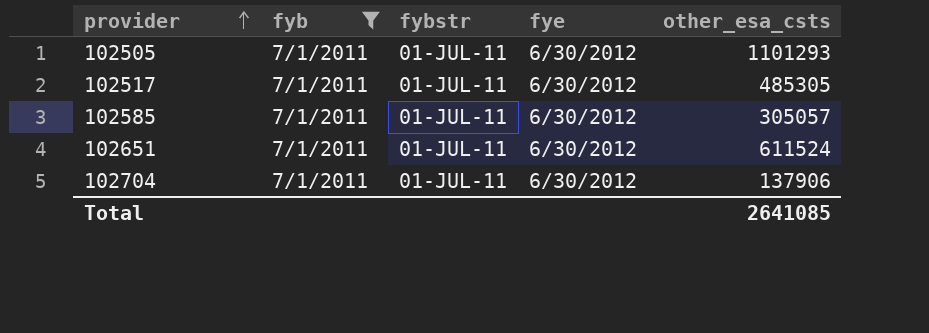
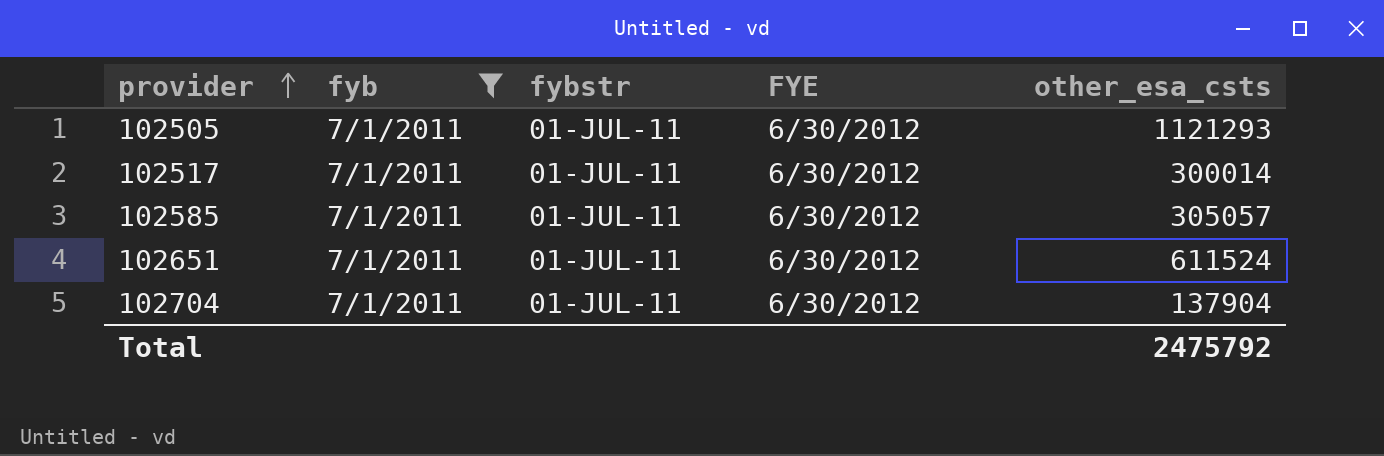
column name: fye -> FYE
102505 | other_esa_csts: 1101293 -> 1121293
102517 | other_esa_csts: 485305 -> 300014
102704 | other_esa_csts: 137906 -> 137904
Total | other_esa_csts: 2641085 -> 2475792

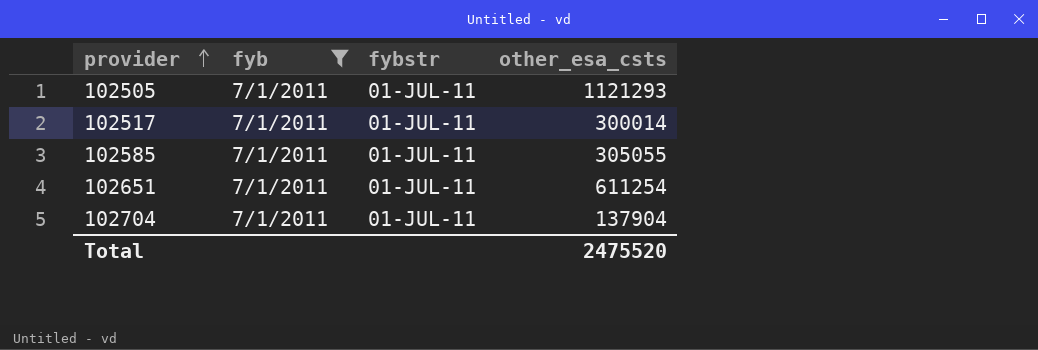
column FYE | position: 4 -> none
102585 | other_esa_csts: 305057 -> 305055
102651 | other_esa_csts: 611524 -> 611254
Total | other_esa_csts: 2475792 -> 2475520

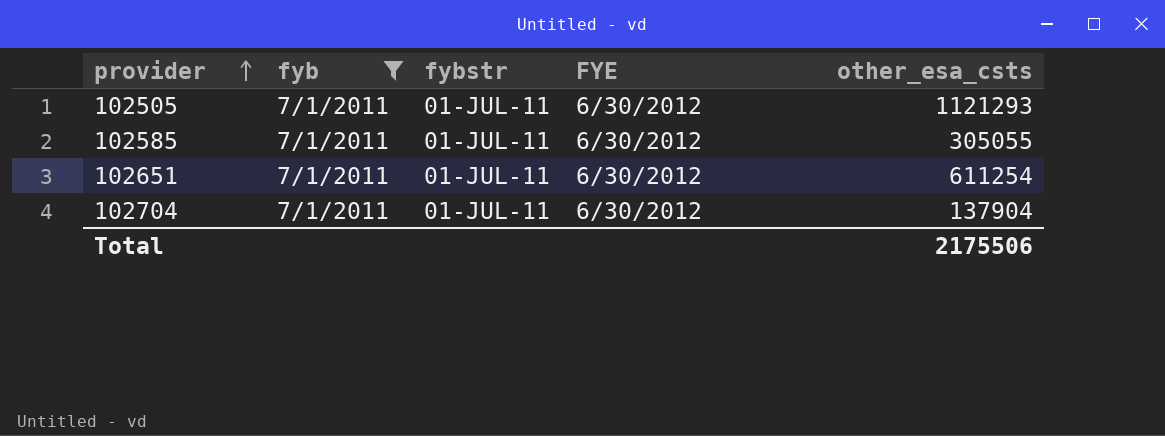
column FYE | position: none -> 4
row 102517: 7/1/2011 | 01-JUL-11 | 300014 -> none
Total | other_esa_csts: 2475520 -> 2175506

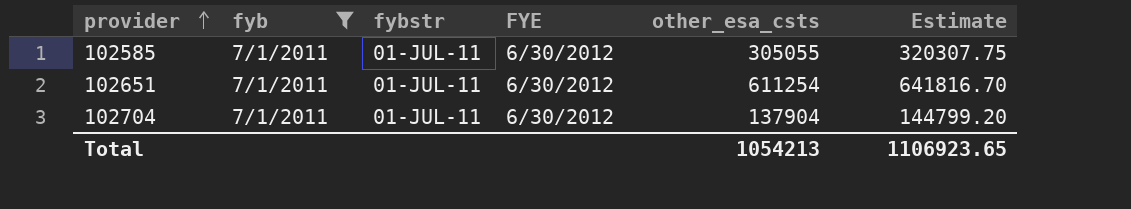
column Estimate | formula: none -> [other_esa_csts] * 1.05
row 102505: 7/1/2011 | 01-JUL-11 | 6/30/2012 | 1121293 -> none
Total | other_esa_csts: 2175506 -> 1054213

